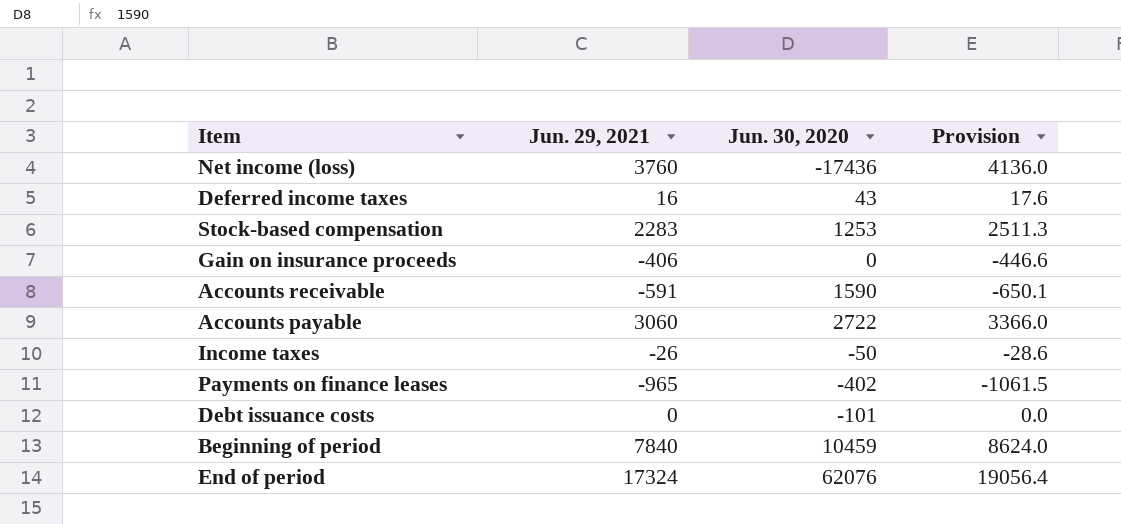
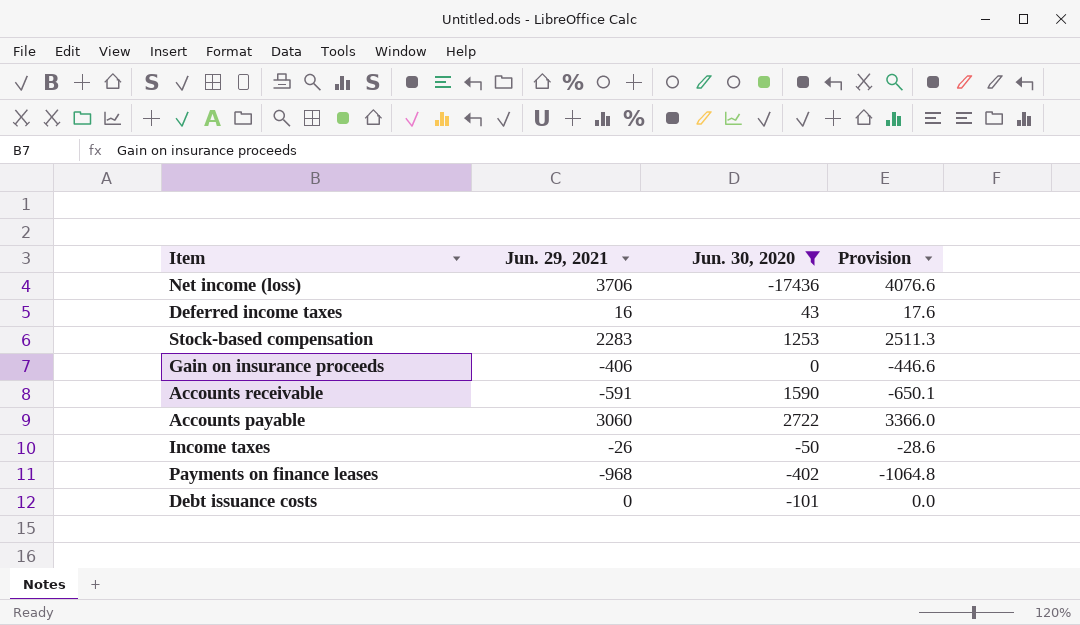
filter: none -> Jun. 30, 2020 <= 2722
Net income (loss) | Jun. 29, 2021: 3760 -> 3706
Net income (loss) | Provision: 4136.0 -> 4076.6
Payments on finance leases | Jun. 29, 2021: -965 -> -968
Payments on finance leases | Provision: -1061.5 -> -1064.8

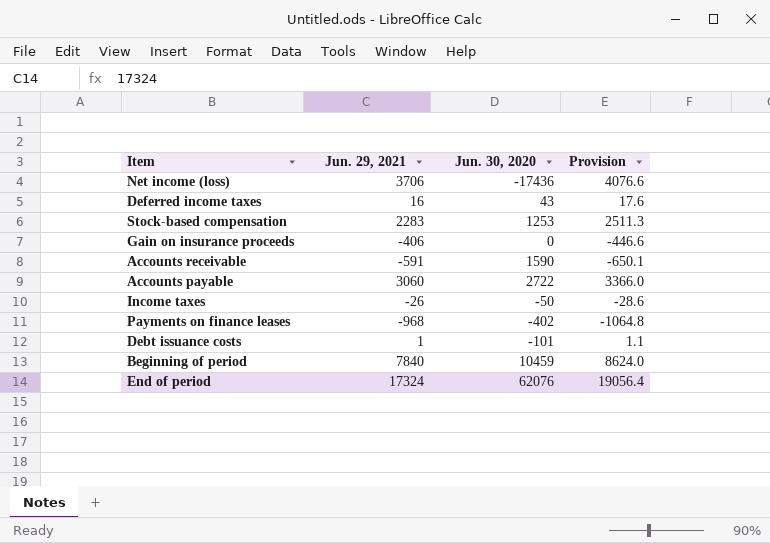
filter: Jun. 30, 2020 <= 2722 -> none
Debt issuance costs | Jun. 29, 2021: 0 -> 1
Debt issuance costs | Provision: 0.0 -> 1.1

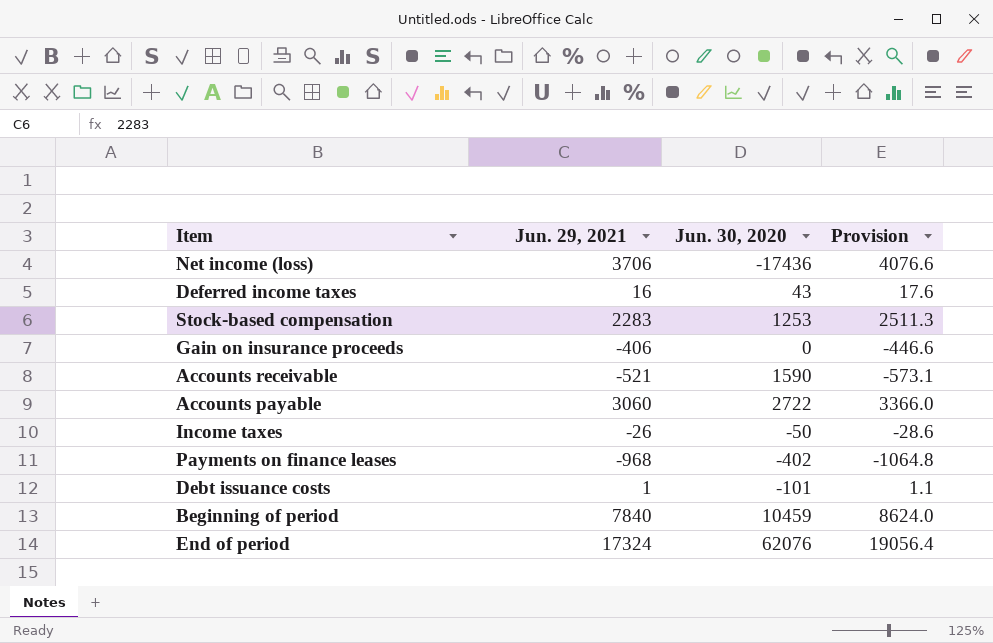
Accounts receivable | Jun. 29, 2021: -591 -> -521
Accounts receivable | Provision: -650.1 -> -573.1

